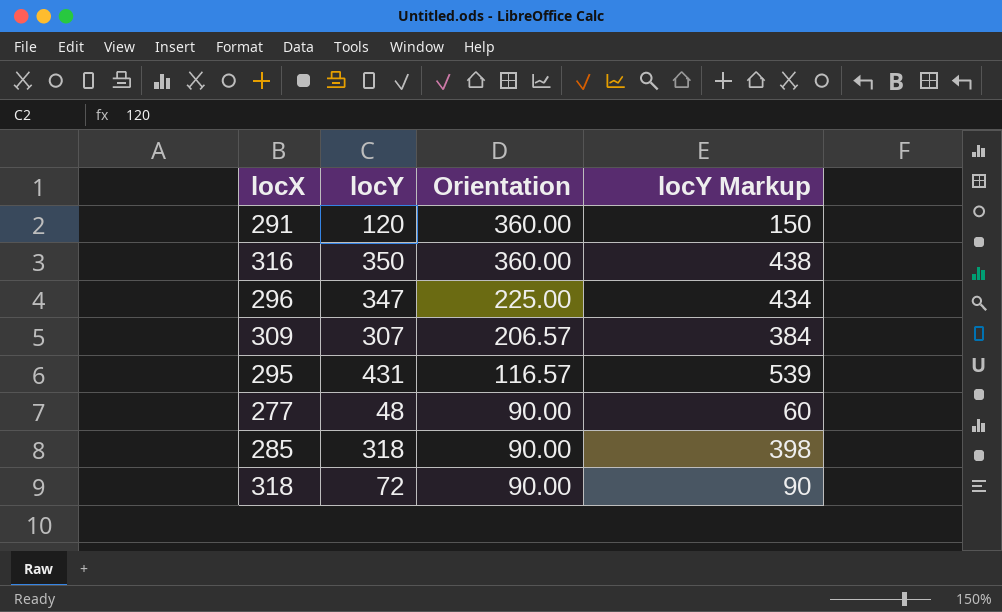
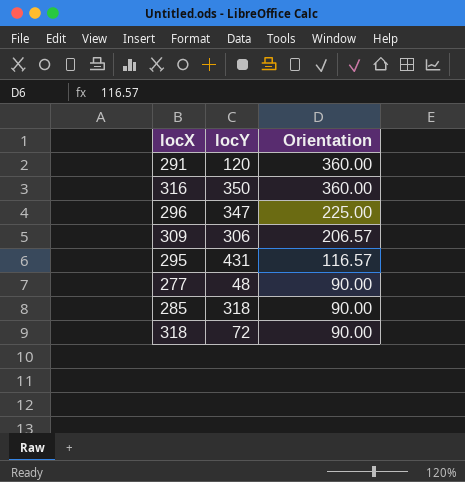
column locY Markup | formula: [locY] * 1.25 -> none
309 | locY: 307 -> 306

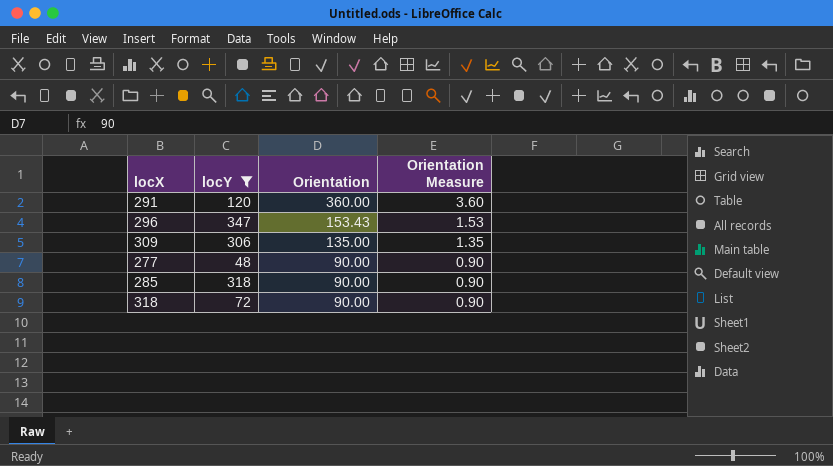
filter: none -> locY <= 347
column Orientation Measure | formula: none -> [Orientation] * 0.01
296 | Orientation: 225.00 -> 153.43
309 | Orientation: 206.57 -> 135.00

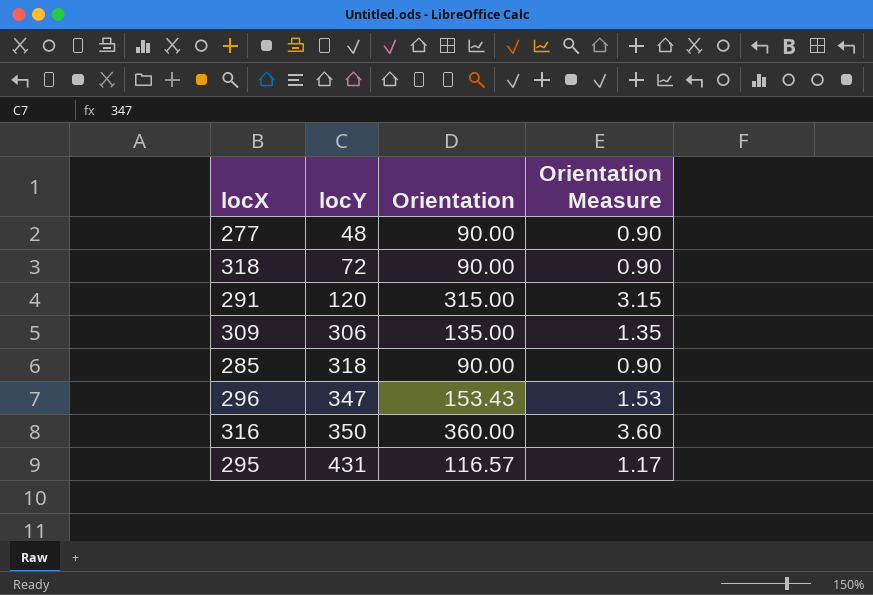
filter: locY <= 347 -> none
row order: Orientation descending -> locY ascending
291 | Orientation: 360.00 -> 315.00
291 | Orientation Measure: 3.60 -> 3.15

